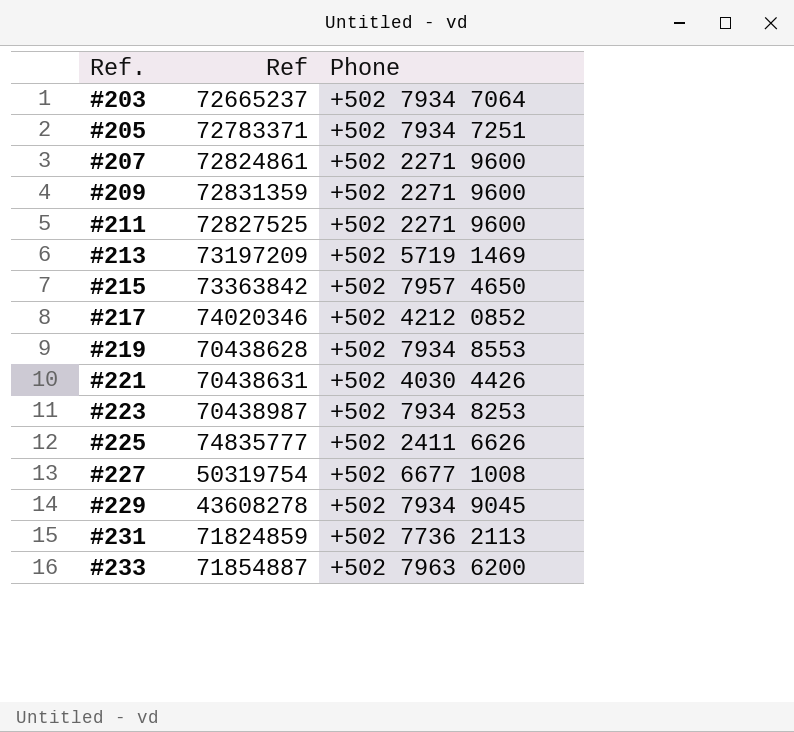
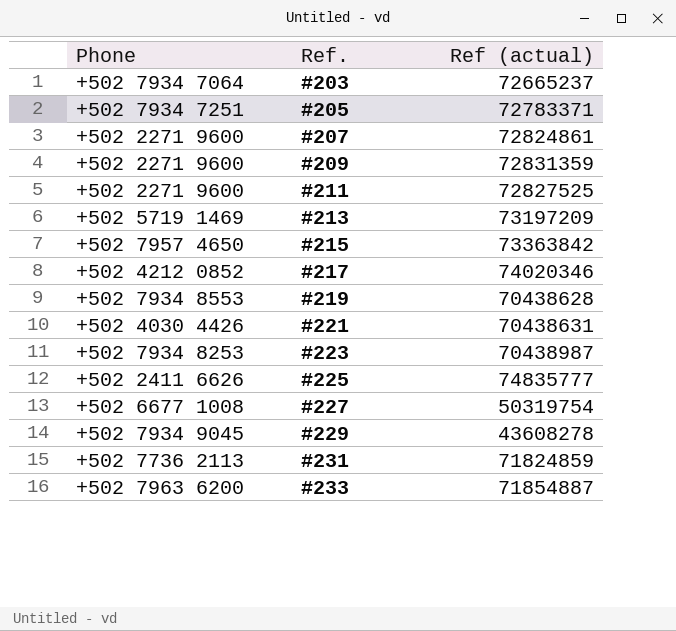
column Phone | position: 3 -> 1
column name: Ref -> Ref (actual)

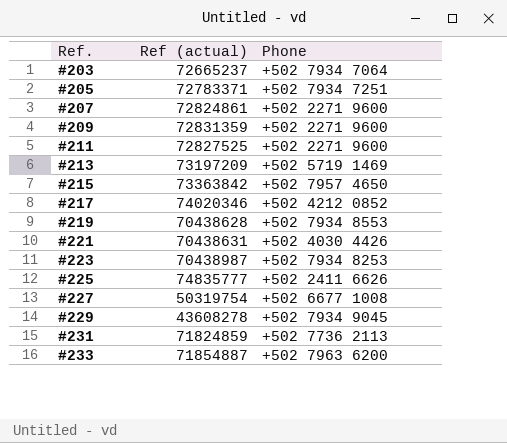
column Phone | position: 1 -> 3

